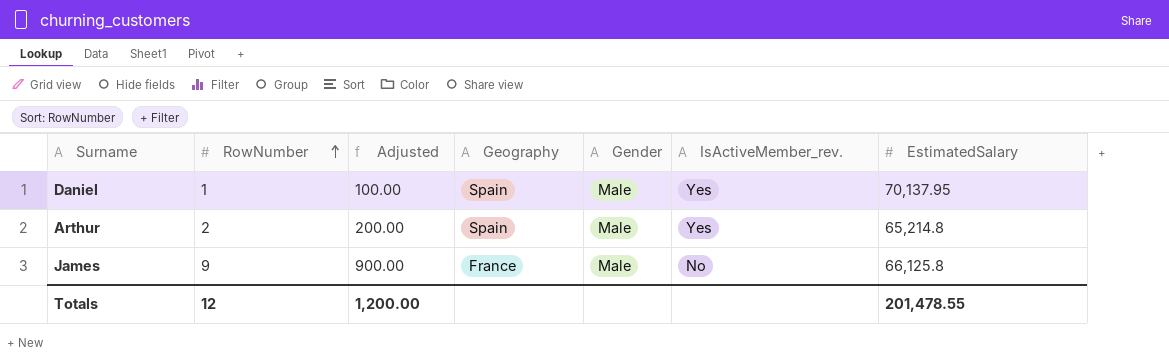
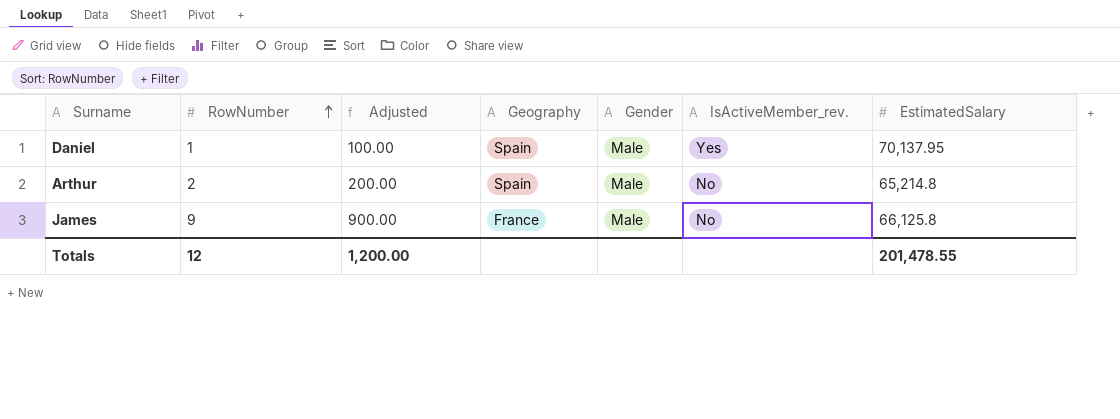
Arthur | IsActiveMember_rev.: Yes -> No

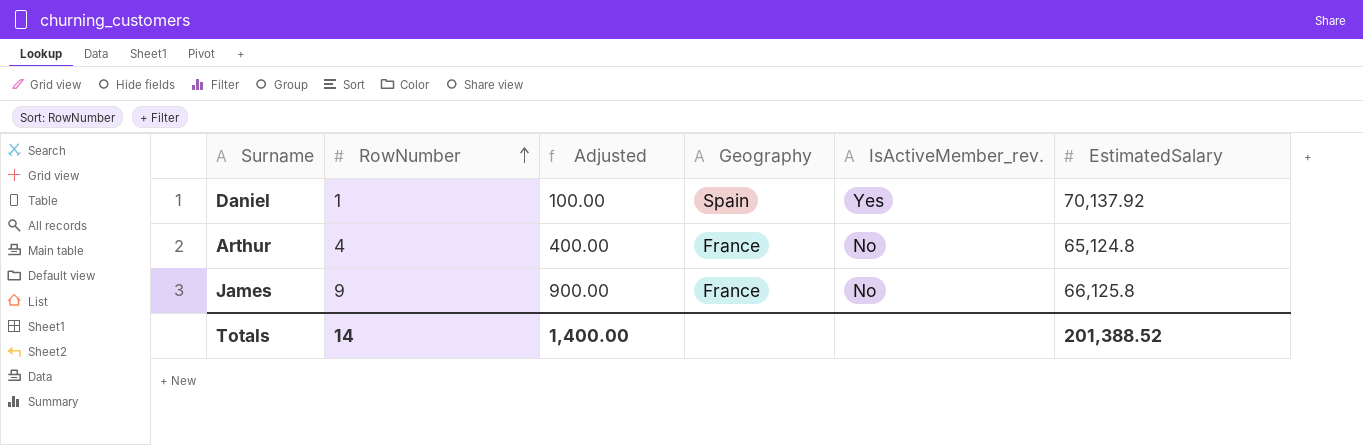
column Gender | position: 5 -> none
Daniel | EstimatedSalary: 70,137.95 -> 70,137.92
Arthur | RowNumber: 2 -> 4
Arthur | Adjusted: 200.00 -> 400.00
Arthur | Geography: Spain -> France
Arthur | EstimatedSalary: 65,214.8 -> 65,124.8
Totals | RowNumber: 12 -> 14
Totals | Adjusted: 1,200.00 -> 1,400.00
Totals | EstimatedSalary: 201,478.55 -> 201,388.52

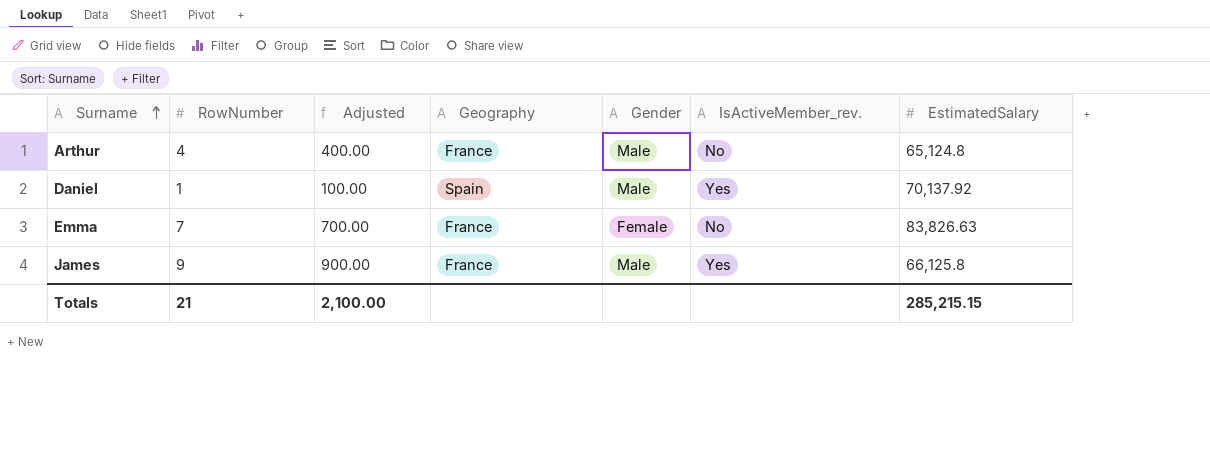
row order: RowNumber ascending -> Surname ascending
column Gender | position: none -> 5
row Emma: none -> 7 | 700.00 | France | Female | No | 83,826.63
James | IsActiveMember_rev.: No -> Yes
Totals | RowNumber: 14 -> 21
Totals | Adjusted: 1,400.00 -> 2,100.00
Totals | EstimatedSalary: 201,388.52 -> 285,215.15

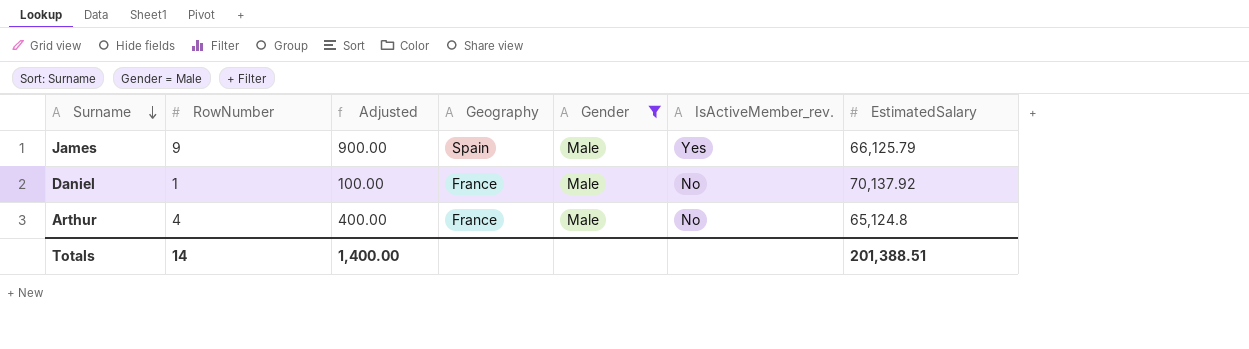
filter: none -> Gender = Male
row order: Surname ascending -> Surname descending
James | Geography: France -> Spain
James | EstimatedSalary: 66,125.8 -> 66,125.79
Daniel | Geography: Spain -> France
Daniel | IsActiveMember_rev.: Yes -> No
Totals | RowNumber: 21 -> 14
Totals | Adjusted: 2,100.00 -> 1,400.00
Totals | EstimatedSalary: 285,215.15 -> 201,388.51

